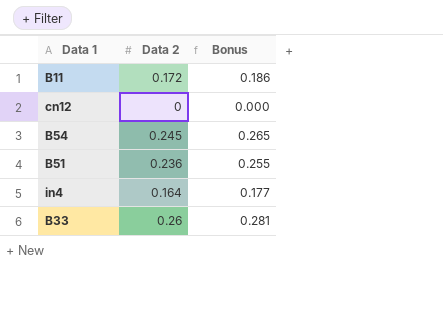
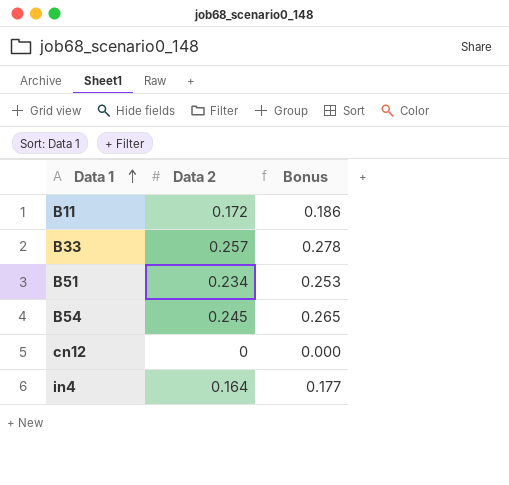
row order: none -> Data 1 ascending
B33 | Data 2: 0.26 -> 0.257
B33 | Bonus: 0.281 -> 0.278
B51 | Data 2: 0.236 -> 0.234
B51 | Bonus: 0.255 -> 0.253

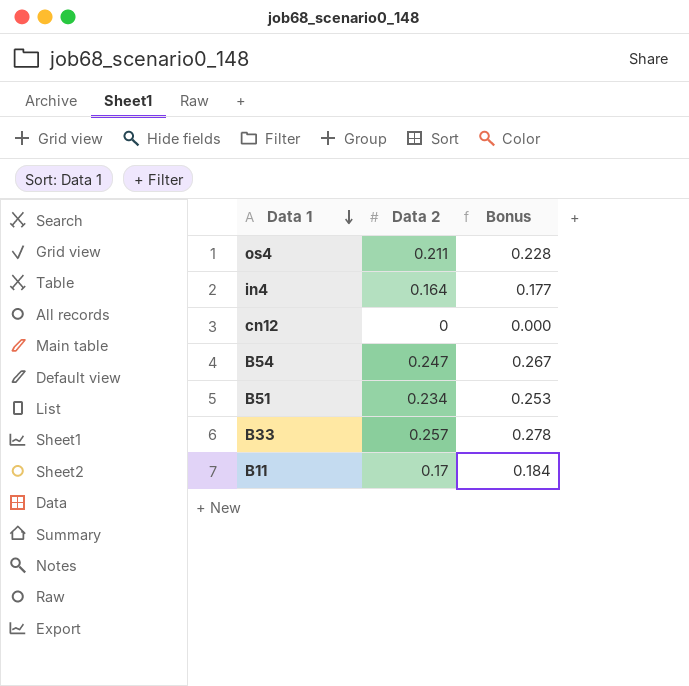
row order: Data 1 ascending -> Data 1 descending
row os4: none -> 0.211 | 0.228
B54 | Data 2: 0.245 -> 0.247
B54 | Bonus: 0.265 -> 0.267
B11 | Data 2: 0.172 -> 0.17
B11 | Bonus: 0.186 -> 0.184

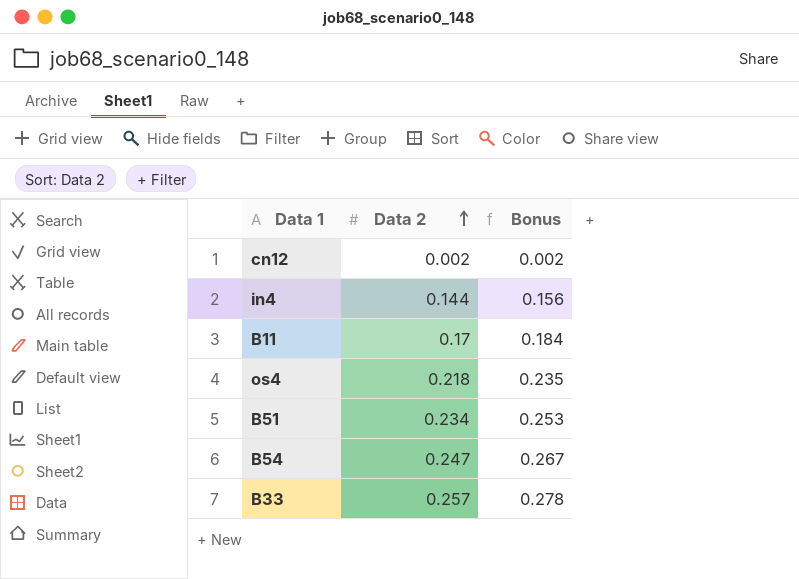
row order: Data 1 descending -> Data 2 ascending
cn12 | Data 2: 0 -> 0.002
cn12 | Bonus: 0.000 -> 0.002
in4 | Data 2: 0.164 -> 0.144
in4 | Bonus: 0.177 -> 0.156
os4 | Data 2: 0.211 -> 0.218
os4 | Bonus: 0.228 -> 0.235

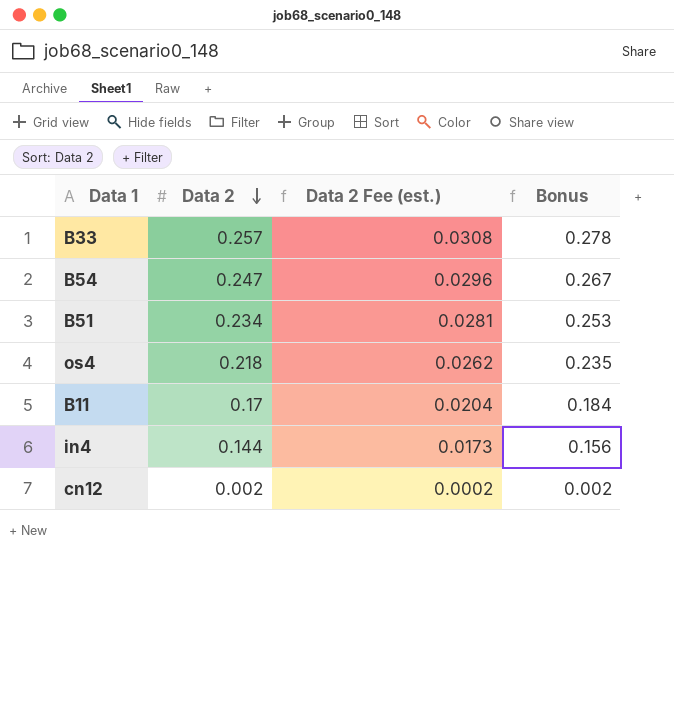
row order: Data 2 ascending -> Data 2 descending
column Data 2 Fee (est.) | formula: none -> [Data 2] * 0.12

